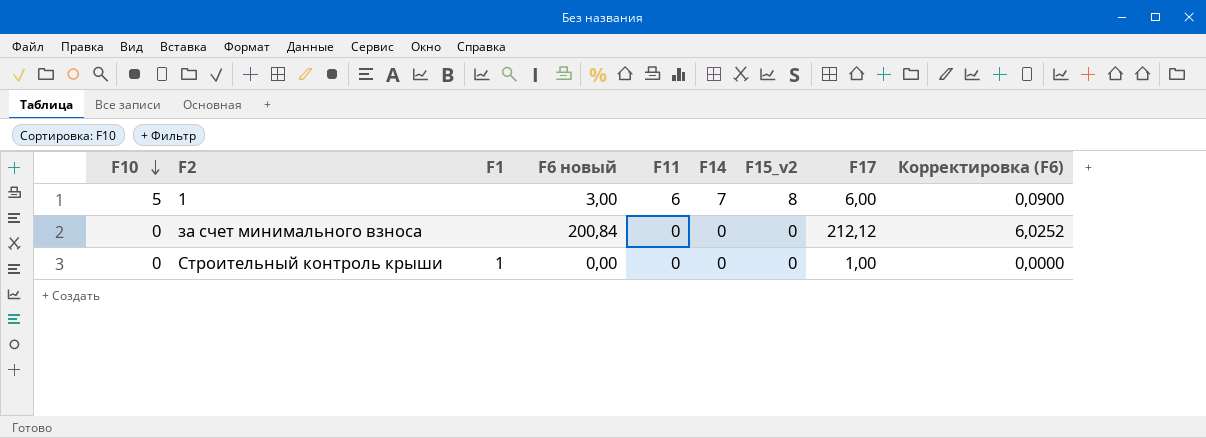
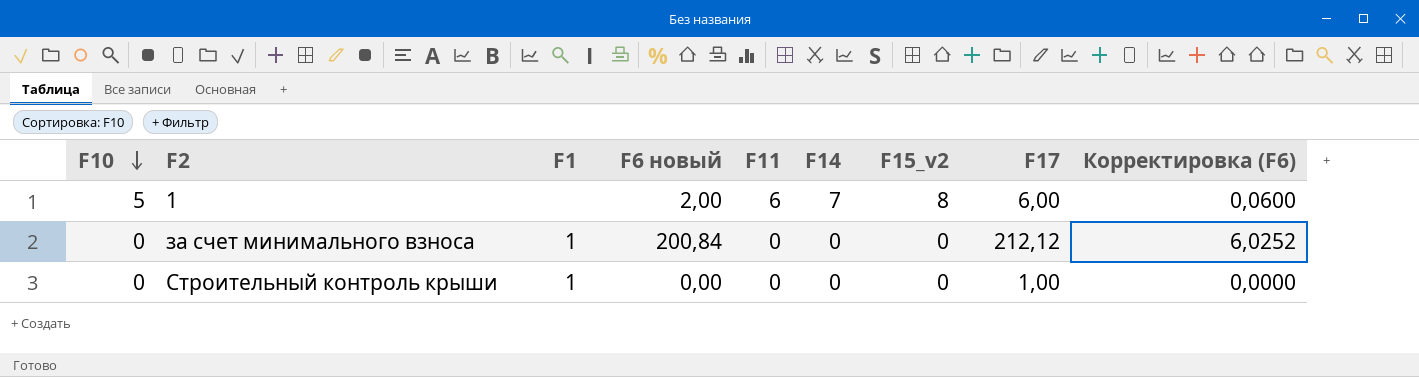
1 | F6 новый: 3,00 -> 2,00
1 | Корректировка (F6): 0,0900 -> 0,0600
за счет минимального взноса | F1: none -> 1

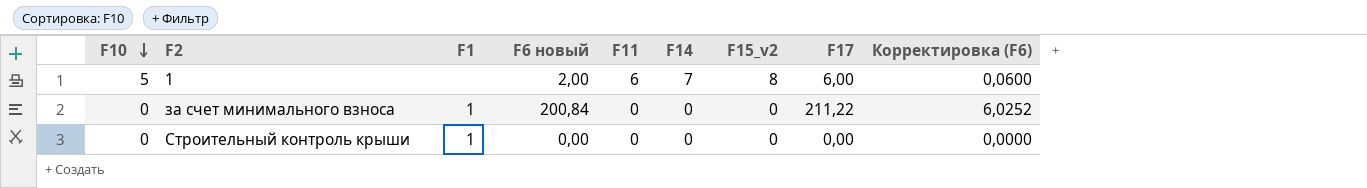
за счет минимального взноса | F17: 212,12 -> 211,22
Строительный контроль крыши | F17: 1,00 -> 0,00

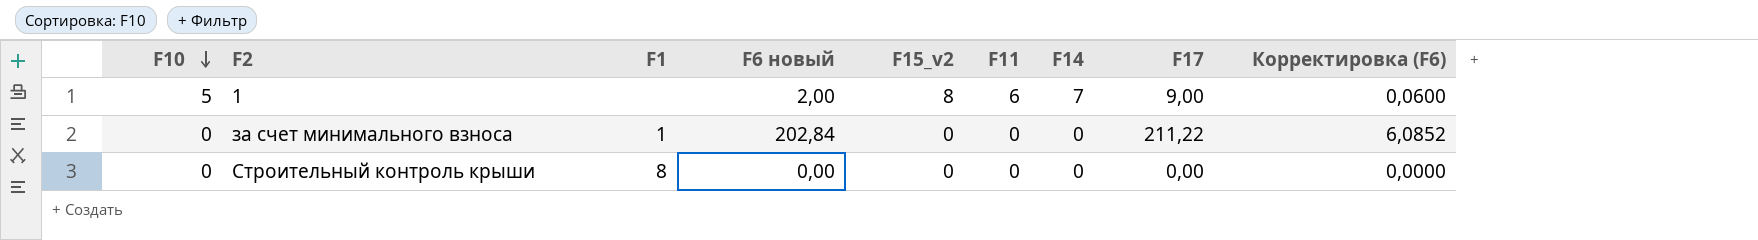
column F15_v2 | position: 7 -> 5
1 | F17: 6,00 -> 9,00
за счет минимального взноса | F6 новый: 200,84 -> 202,84
за счет минимального взноса | Корректировка (F6): 6,0252 -> 6,0852
Строительный контроль крыши | F1: 1 -> 8

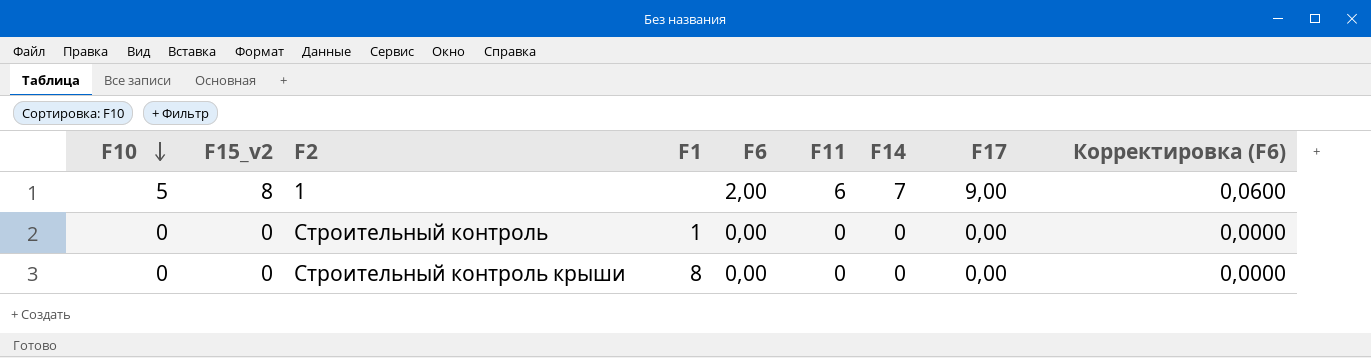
column F15_v2 | position: 5 -> 2
column name: F6 новый -> F6
row за счет минимального взноса: 0 | 1 | 202,84 | 0 | 0 | 0 | 211,22 | 6,0852 -> none
row Строительный контроль: none -> 0 | 0 | 1 | 0,00 | 0 | 0 | 0,00 | 0,0000

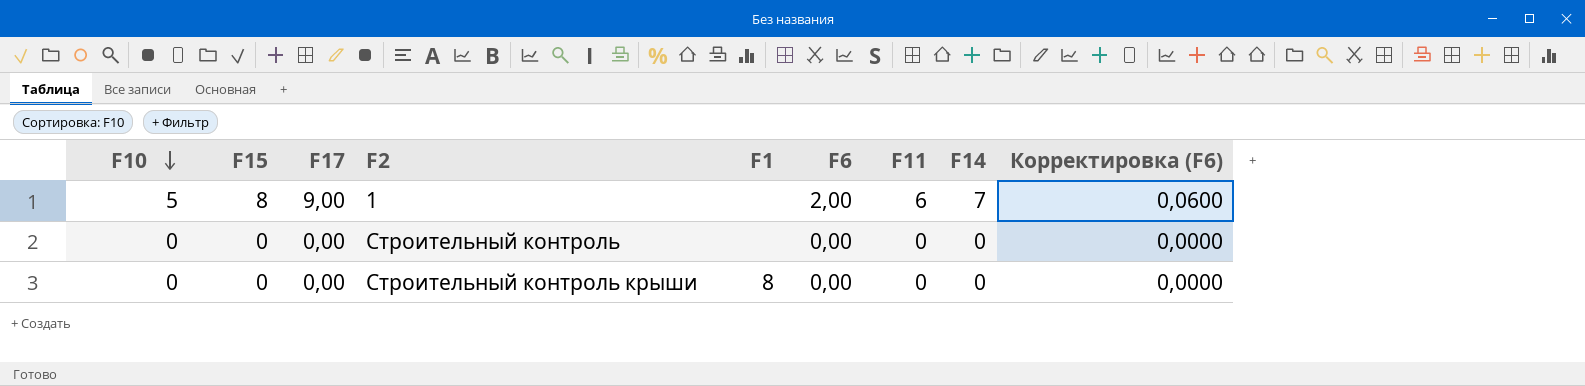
column name: F15_v2 -> F15
column F17 | position: 8 -> 3
Строительный контроль | F1: 1 -> none

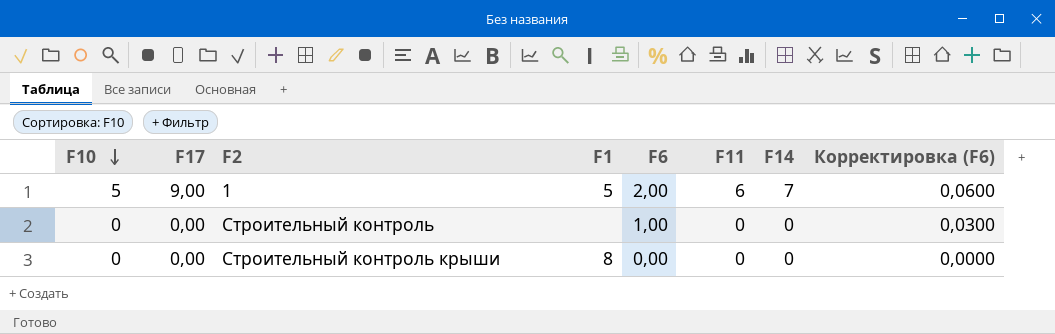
column F15 | position: 2 -> none
1 | F1: none -> 5
Строительный контроль | F6: 0,00 -> 1,00
Строительный контроль | Корректировка (F6): 0,0000 -> 0,0300

